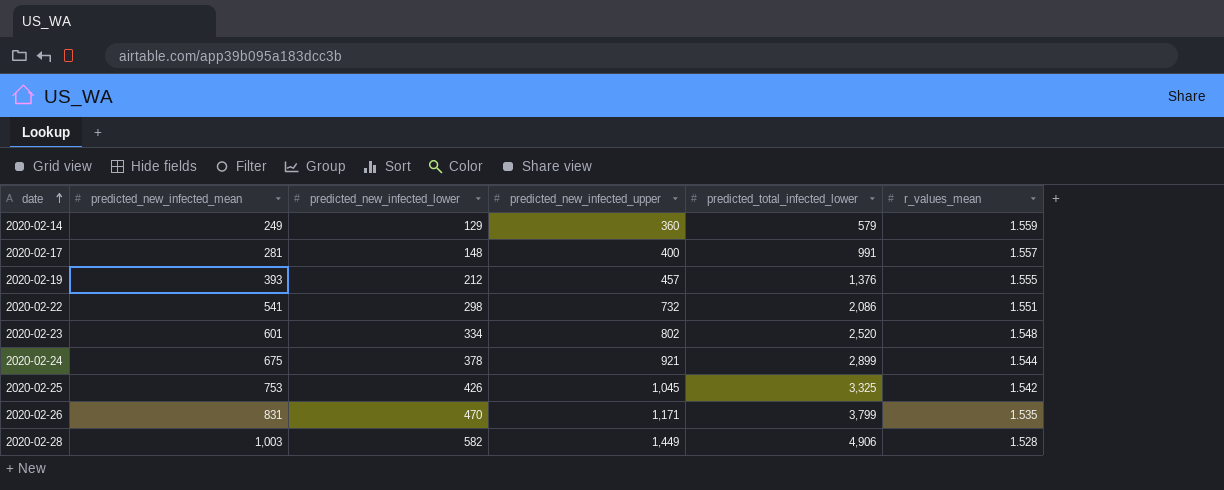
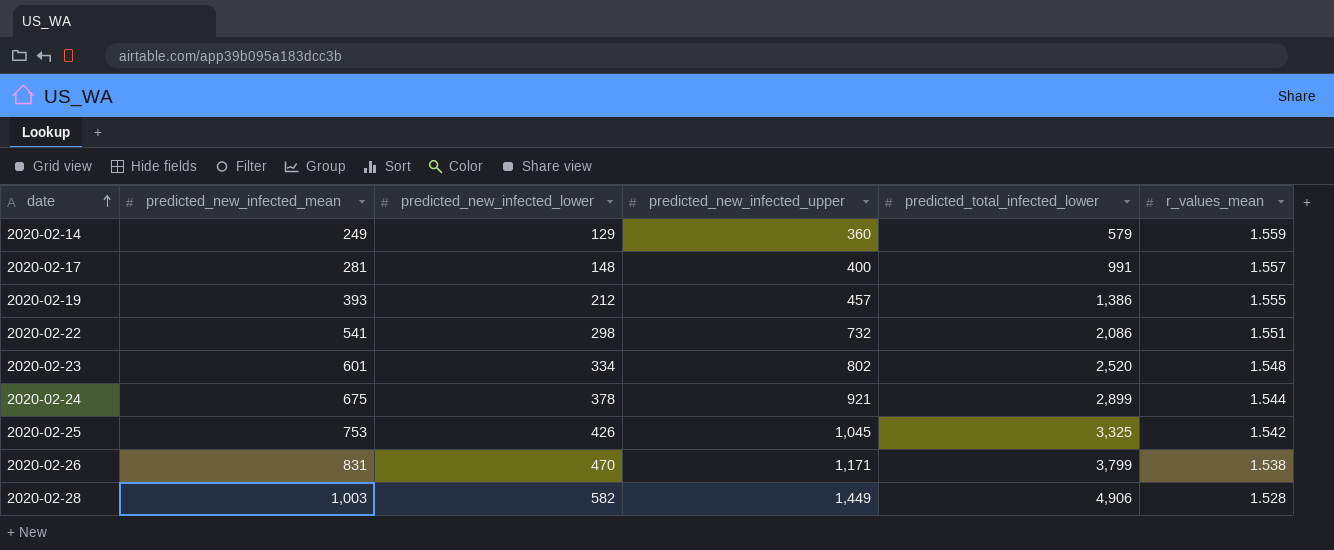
2020-02-19 | predicted_total_infected_lower: 1,376 -> 1,386
2020-02-26 | r_values_mean: 1.535 -> 1.538

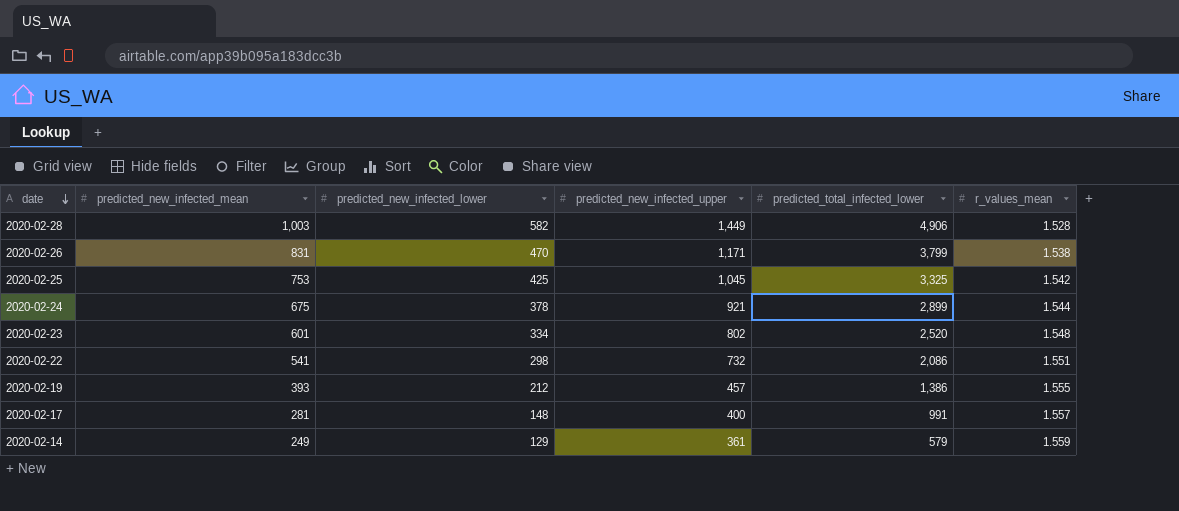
row order: date ascending -> date descending
2020-02-25 | predicted_new_infected_lower: 426 -> 425
2020-02-14 | predicted_new_infected_upper: 360 -> 361

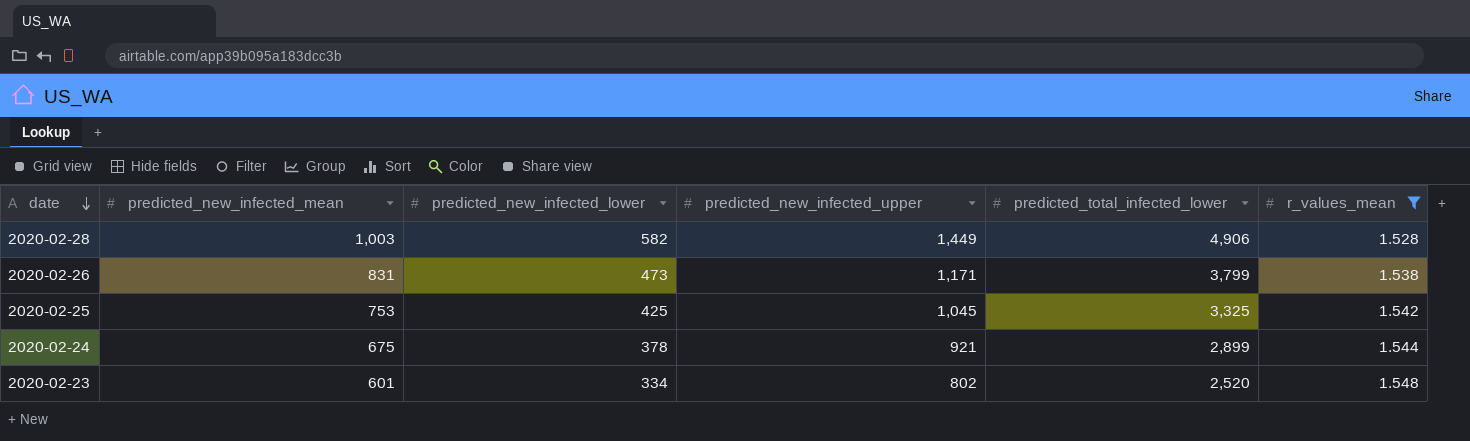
filter: none -> r_values_mean <= 1.548
2020-02-26 | predicted_new_infected_lower: 470 -> 473

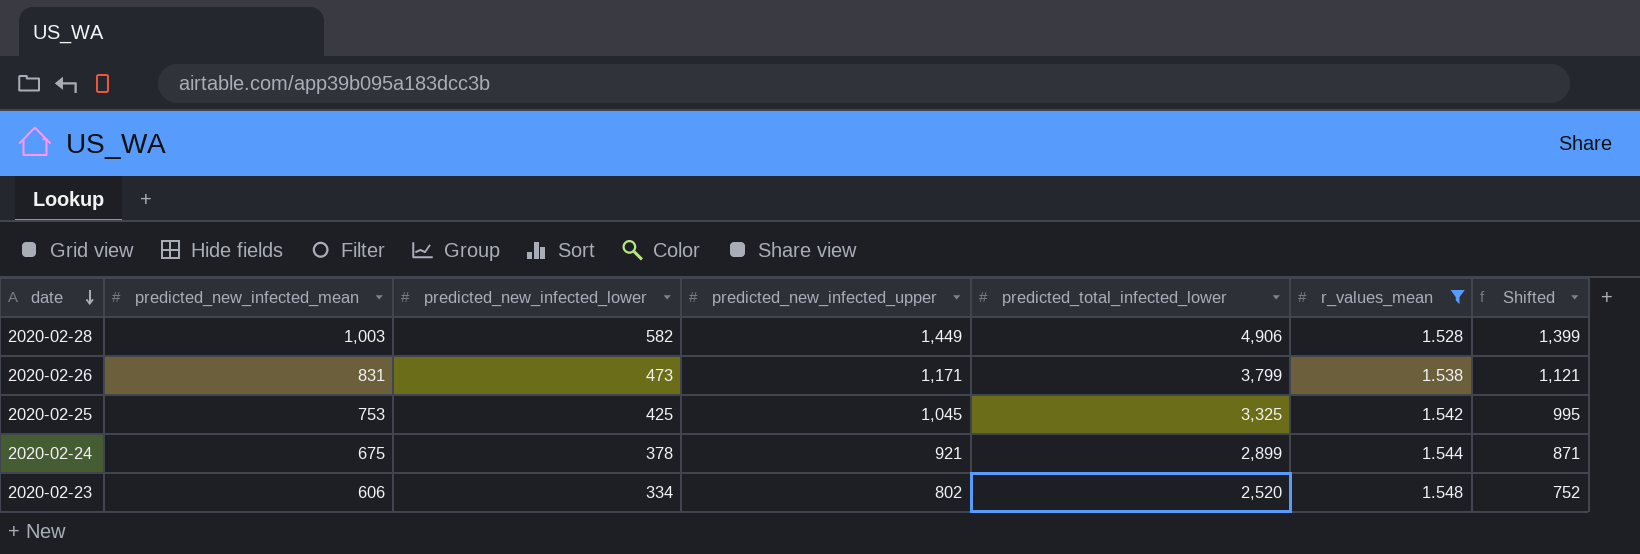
column Shifted | formula: none -> [predicted_new_infected_upper] - 50
2020-02-23 | predicted_new_infected_mean: 601 -> 606

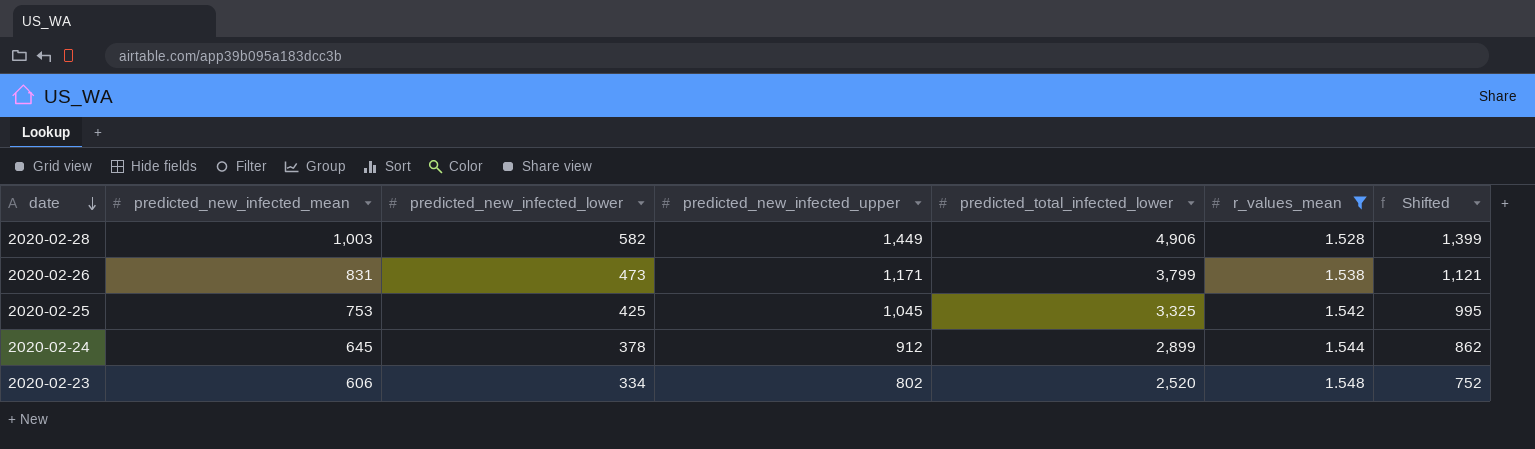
2020-02-24 | predicted_new_infected_mean: 675 -> 645
2020-02-24 | predicted_new_infected_upper: 921 -> 912
2020-02-24 | Shifted: 871 -> 862

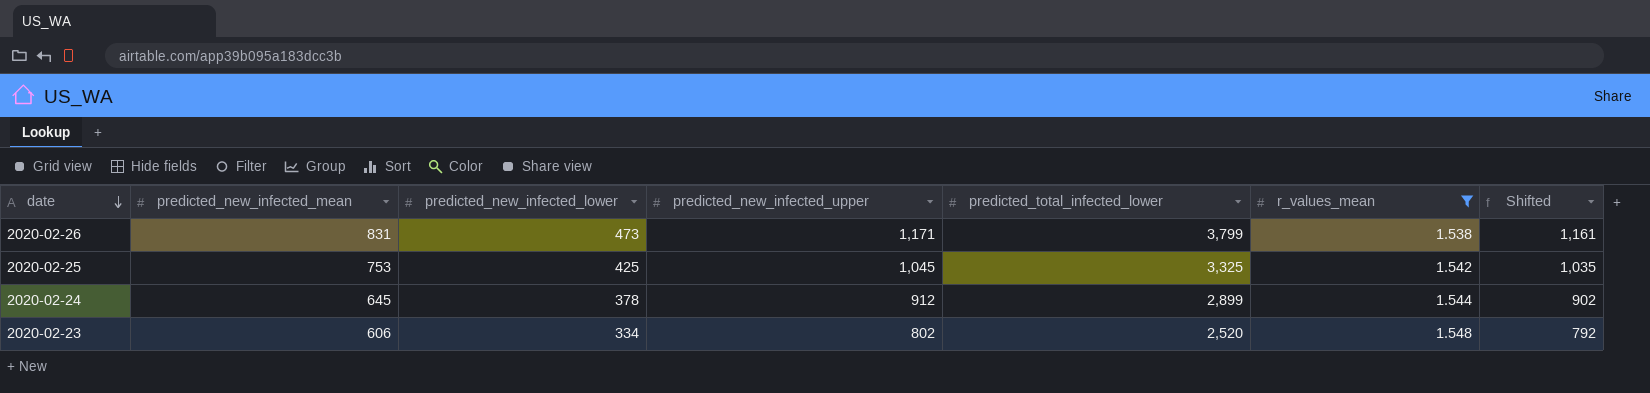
column Shifted | formula: [predicted_new_infected_upper] - 50 -> [predicted_new_infected_upper] - 10
row 2020-02-28: 1,003 | 582 | 1,449 | 4,906 | 1.528 | 1,399 -> none

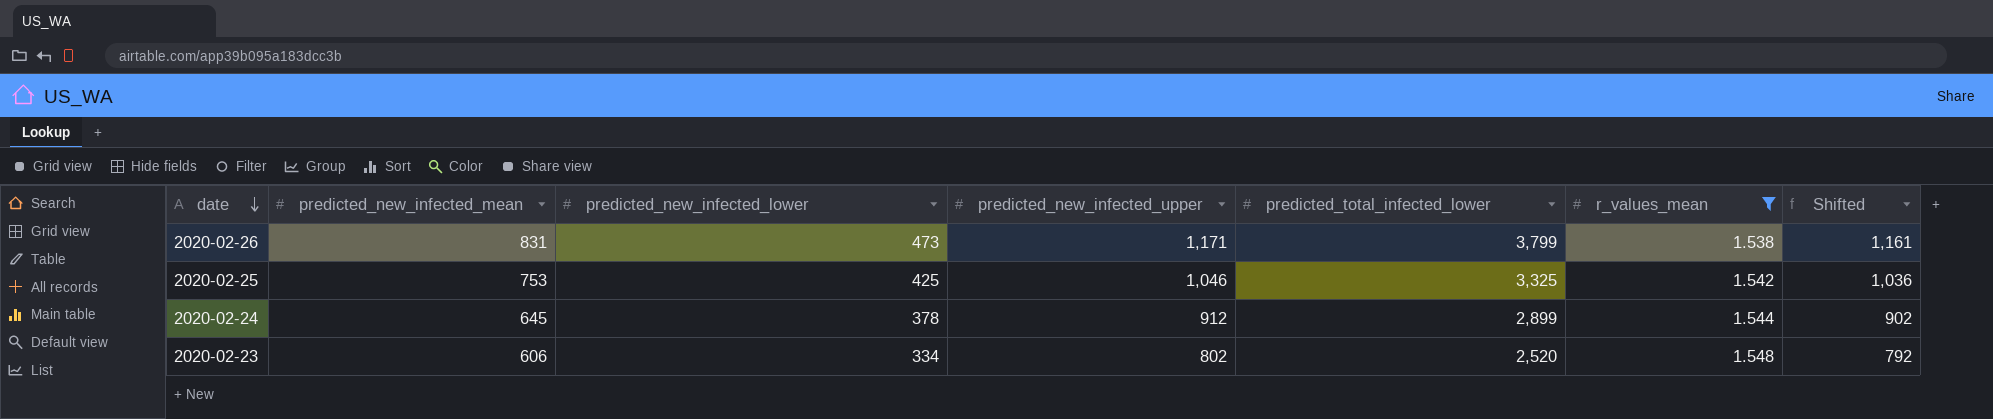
2020-02-25 | predicted_new_infected_upper: 1,045 -> 1,046
2020-02-25 | Shifted: 1,035 -> 1,036

